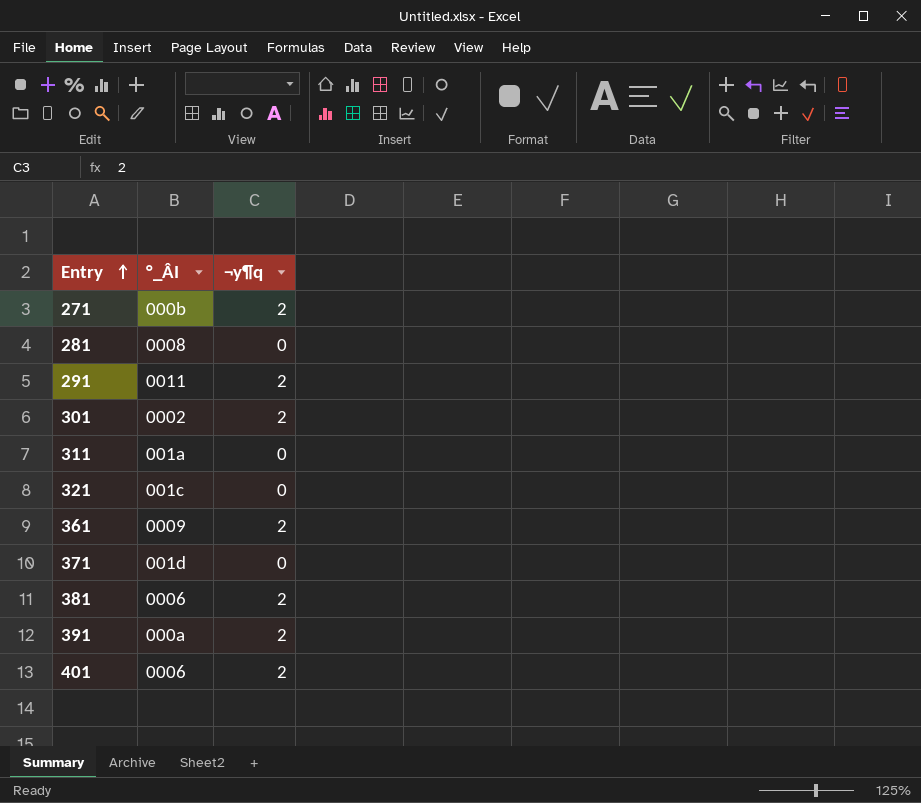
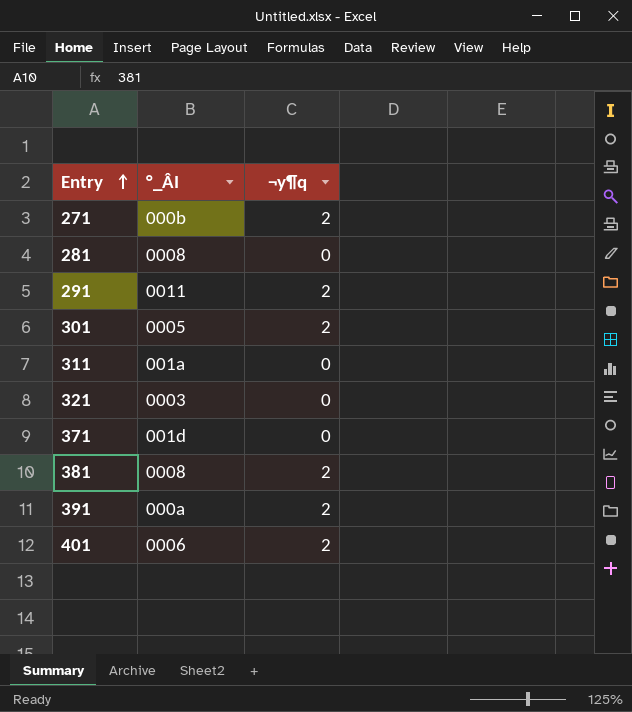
row 361: 0009 | 2 -> none
301 | °_ÂI: 0002 -> 0005
321 | °_ÂI: 001c -> 0003
381 | °_ÂI: 0006 -> 0008

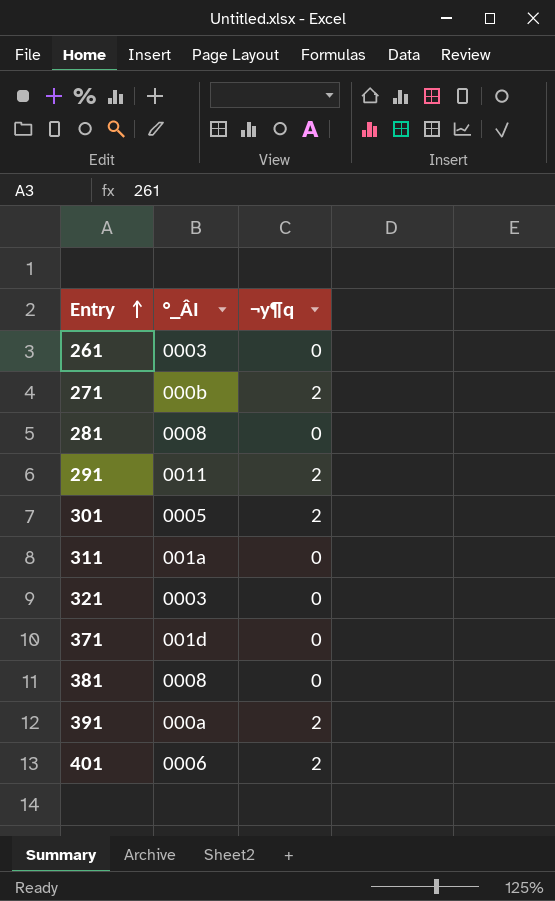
row 261: none -> 0003 | 0
381 | ¬y¶q: 2 -> 0

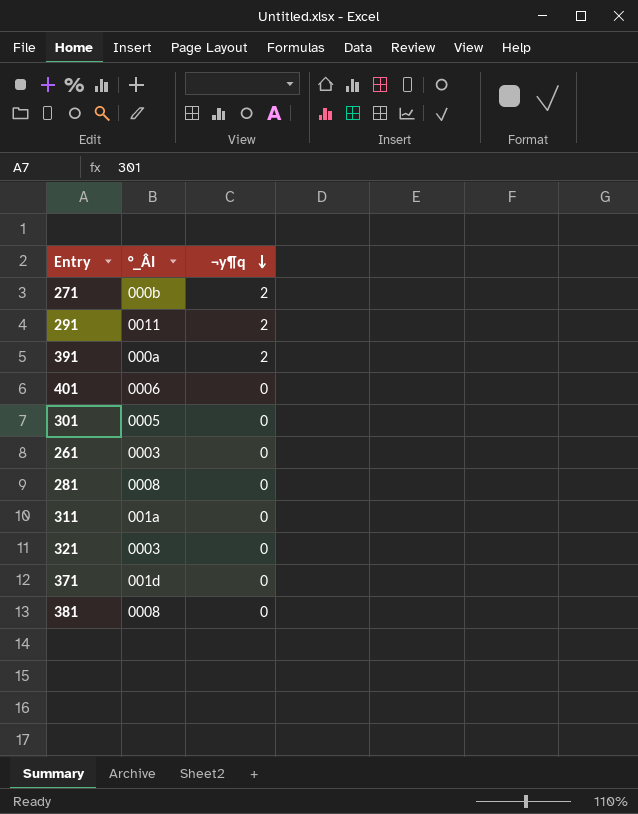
row order: Entry ascending -> ¬y¶q descending
401 | ¬y¶q: 2 -> 0
301 | ¬y¶q: 2 -> 0

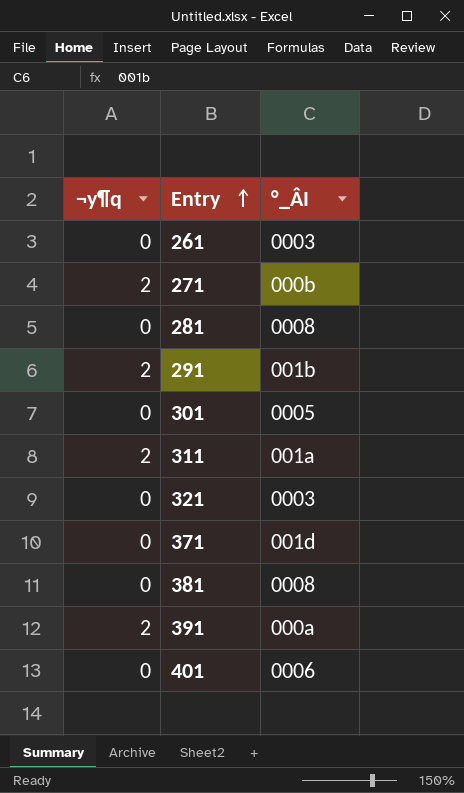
row order: ¬y¶q descending -> Entry ascending
column ¬y¶q | position: 3 -> 1
291 | °_ÂI: 0011 -> 001b
311 | ¬y¶q: 0 -> 2

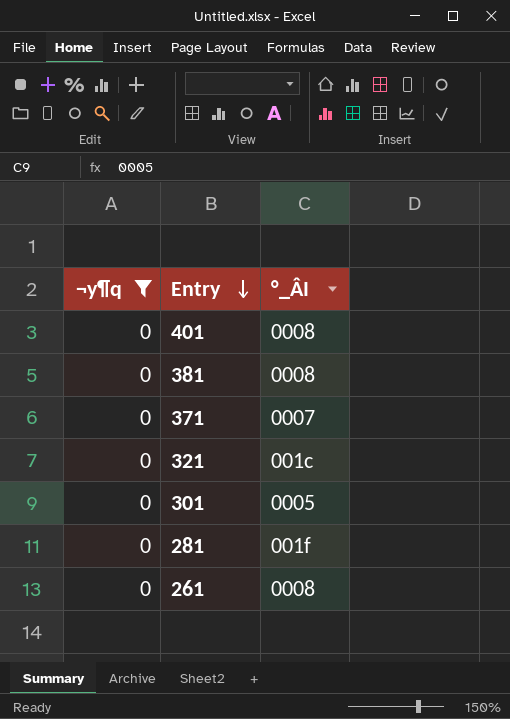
filter: none -> ¬y¶q = 0
row order: Entry ascending -> Entry descending
401 | °_ÂI: 0006 -> 0008
371 | °_ÂI: 001d -> 0007
321 | °_ÂI: 0003 -> 001c
281 | °_ÂI: 0008 -> 001f
261 | °_ÂI: 0003 -> 0008

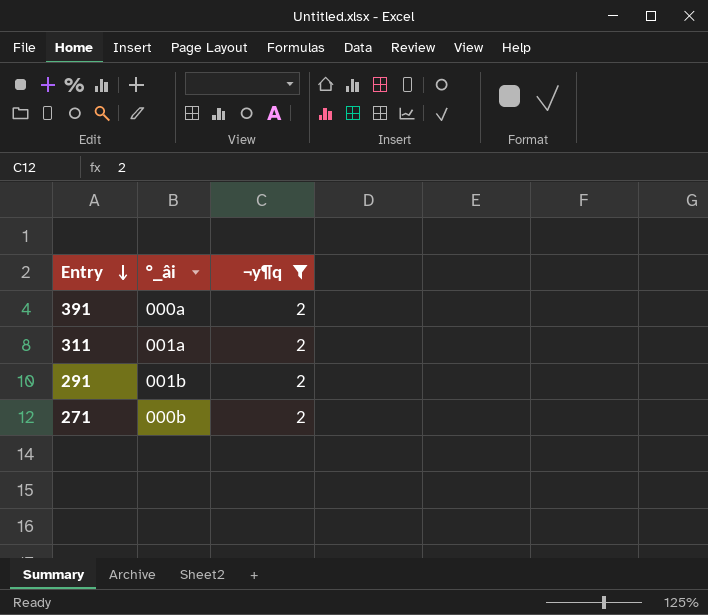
filter: ¬y¶q = 0 -> ¬y¶q = 2
column name: °_ÂI -> °_âi
column ¬y¶q | position: 1 -> 3

